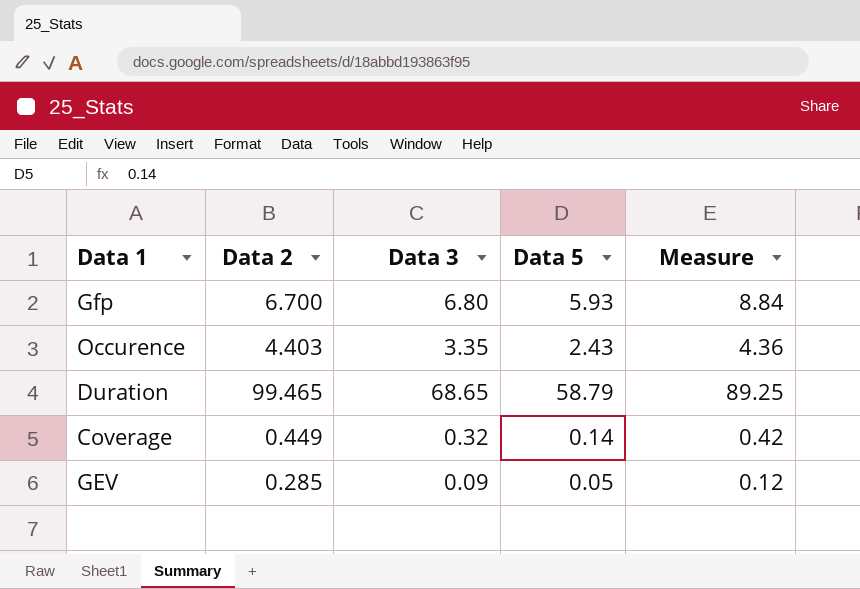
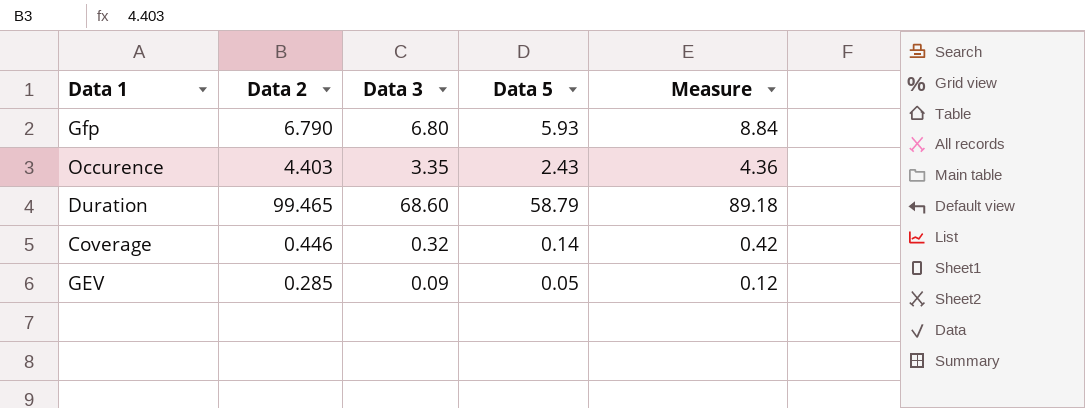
Gfp | Data 2: 6.700 -> 6.790
Duration | Data 3: 68.65 -> 68.60
Duration | Measure: 89.25 -> 89.18
Coverage | Data 2: 0.449 -> 0.446

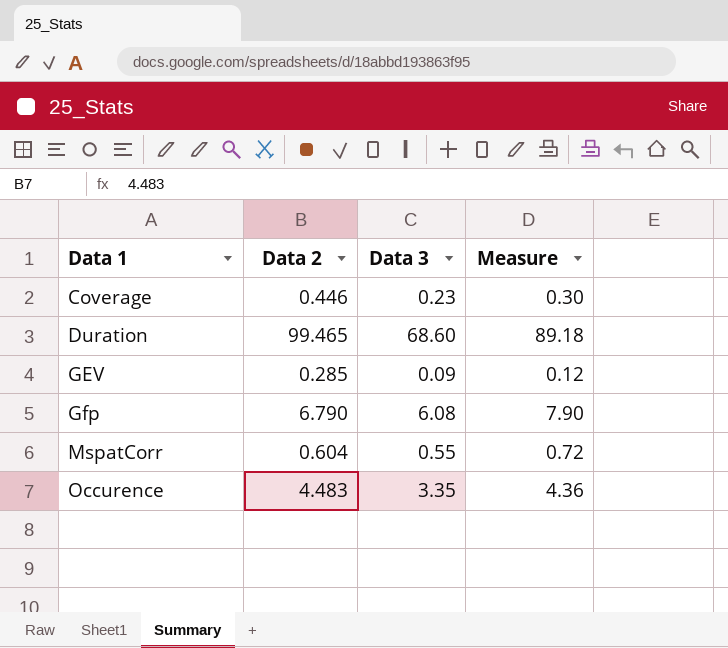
row order: none -> Data 1 ascending
column Data 5 | position: 4 -> none
Coverage | Data 3: 0.32 -> 0.23
Coverage | Measure: 0.42 -> 0.30
Gfp | Data 3: 6.80 -> 6.08
Gfp | Measure: 8.84 -> 7.90
row MspatCorr: none -> 0.604 | 0.55 | 0.72
Occurence | Data 2: 4.403 -> 4.483

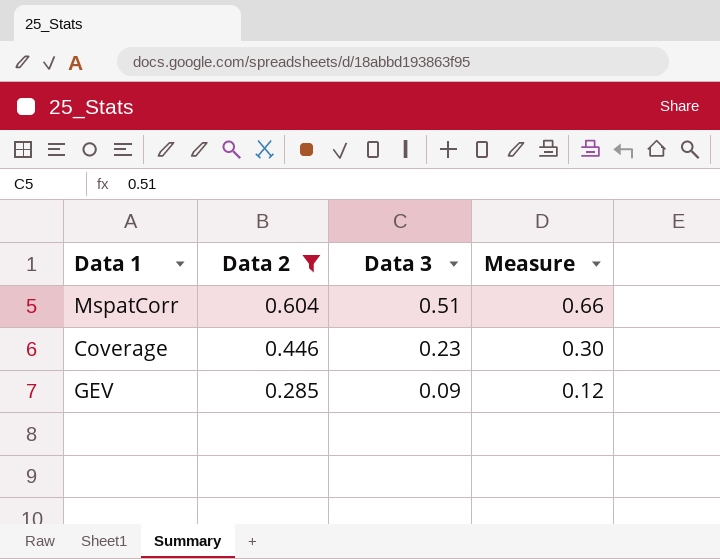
filter: none -> Data 2 <= 0.604
row order: Data 1 ascending -> Data 2 descending
MspatCorr | Data 3: 0.55 -> 0.51
MspatCorr | Measure: 0.72 -> 0.66

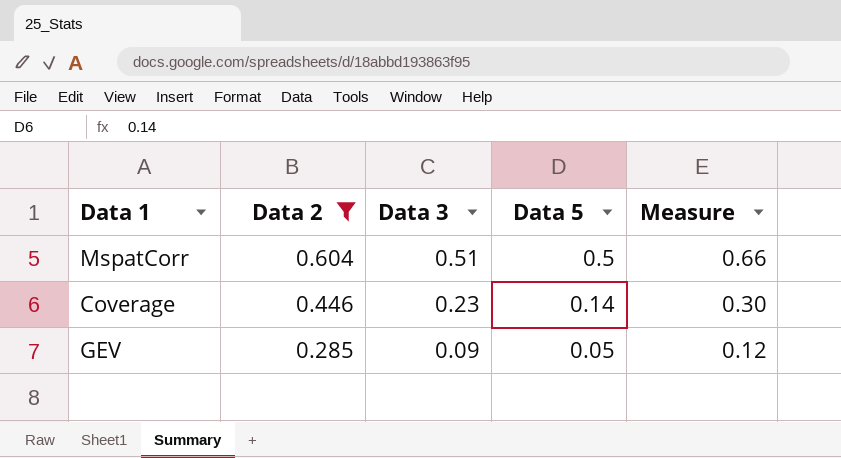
column Data 5 | position: none -> 4

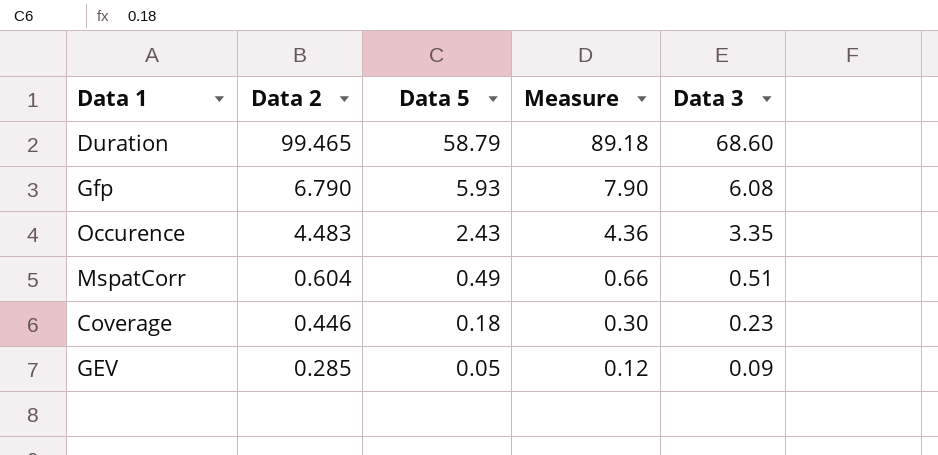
filter: Data 2 <= 0.604 -> none
column Data 3 | position: 3 -> 5
MspatCorr | Data 5: 0.5 -> 0.49
Coverage | Data 5: 0.14 -> 0.18

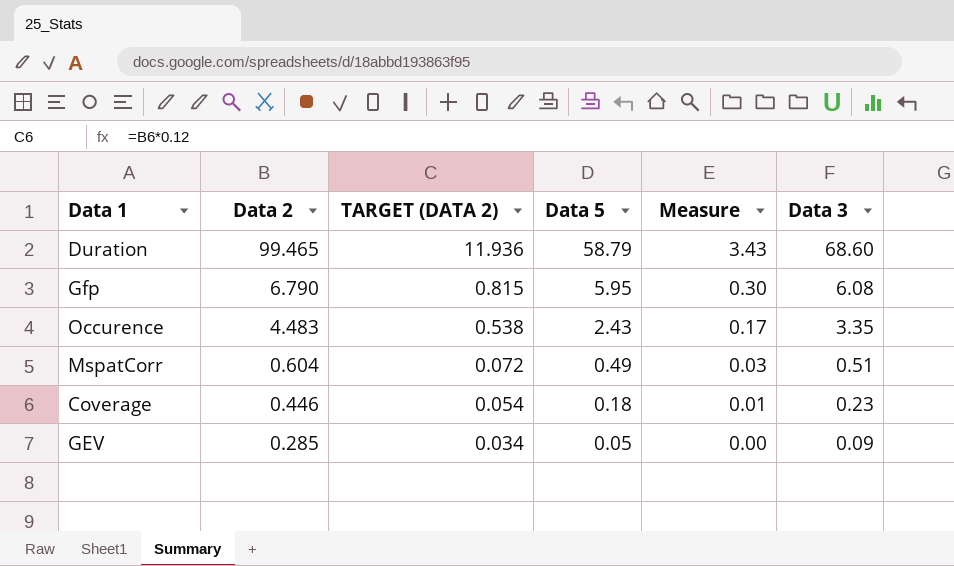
column TARGET (DATA 2) | formula: none -> [Data 2] * 0.12
column Measure | formula: [Data 3] * 1.3 -> [Data 3] * 0.05
Gfp | Data 5: 5.93 -> 5.95

